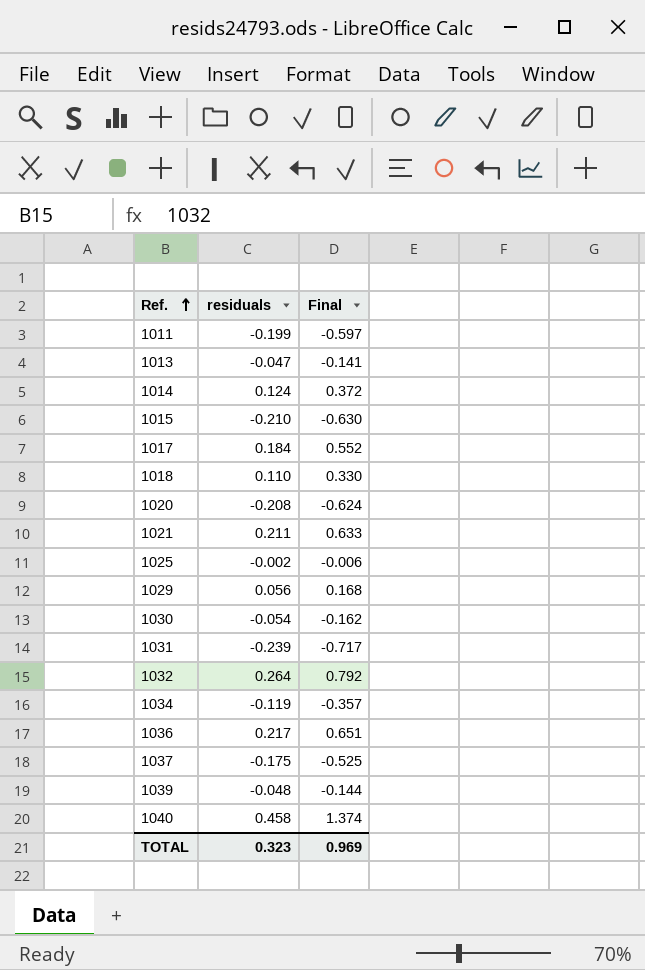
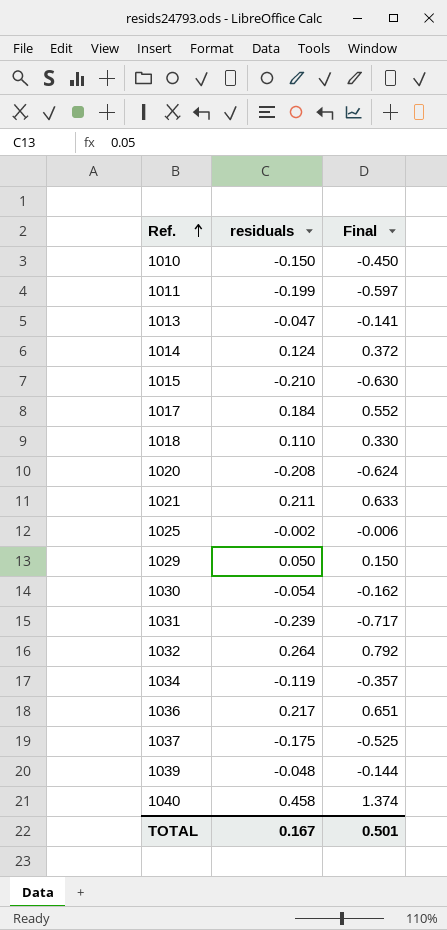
row 1010: none -> -0.150 | -0.450
1029 | residuals: 0.056 -> 0.050
1029 | Final: 0.168 -> 0.150
TOTAL | residuals: 0.323 -> 0.167
TOTAL | Final: 0.969 -> 0.501

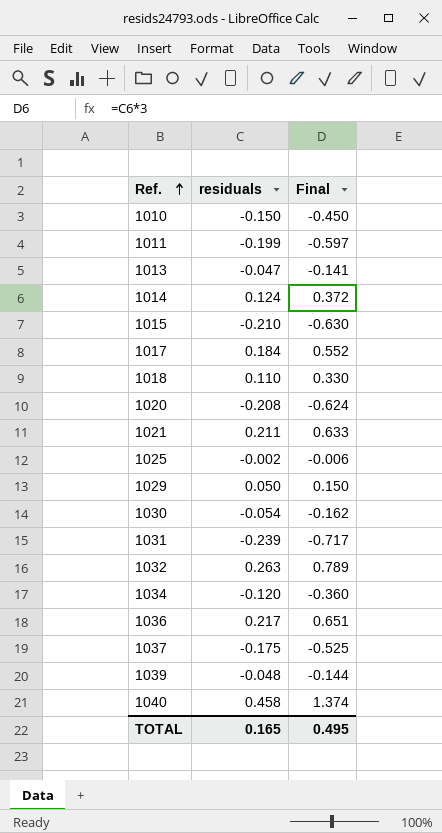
1032 | residuals: 0.264 -> 0.263
1032 | Final: 0.792 -> 0.789
1034 | residuals: -0.119 -> -0.120
1034 | Final: -0.357 -> -0.360
TOTAL | residuals: 0.167 -> 0.165
TOTAL | Final: 0.501 -> 0.495

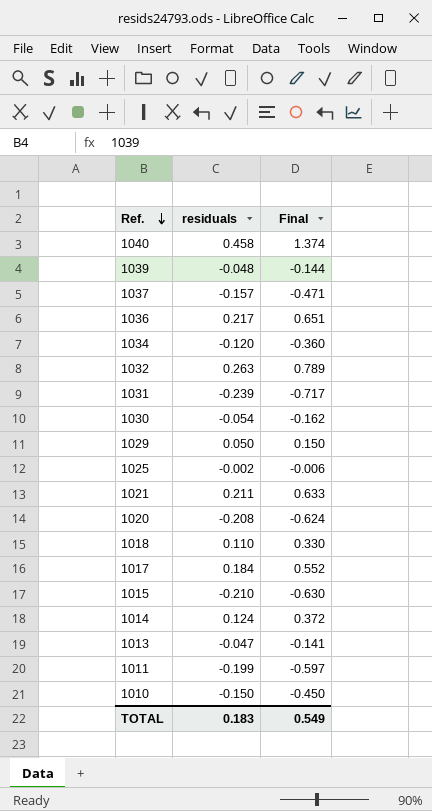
row order: Ref. ascending -> Ref. descending
1037 | residuals: -0.175 -> -0.157
1037 | Final: -0.525 -> -0.471
TOTAL | residuals: 0.165 -> 0.183
TOTAL | Final: 0.495 -> 0.549

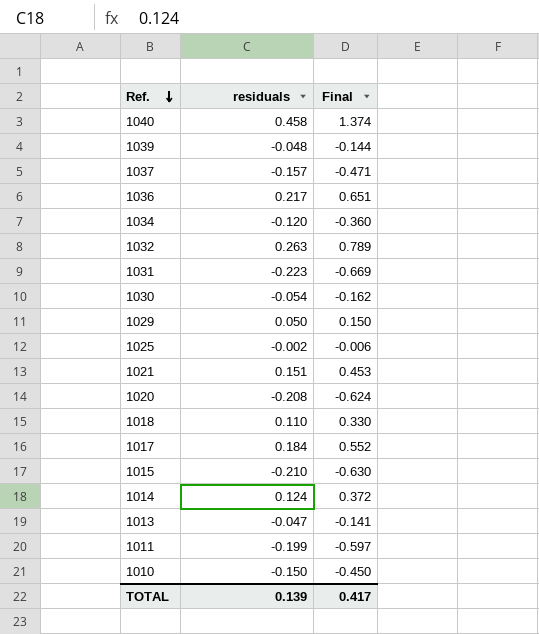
1031 | residuals: -0.239 -> -0.223
1031 | Final: -0.717 -> -0.669
1021 | residuals: 0.211 -> 0.151
1021 | Final: 0.633 -> 0.453
TOTAL | residuals: 0.183 -> 0.139
TOTAL | Final: 0.549 -> 0.417

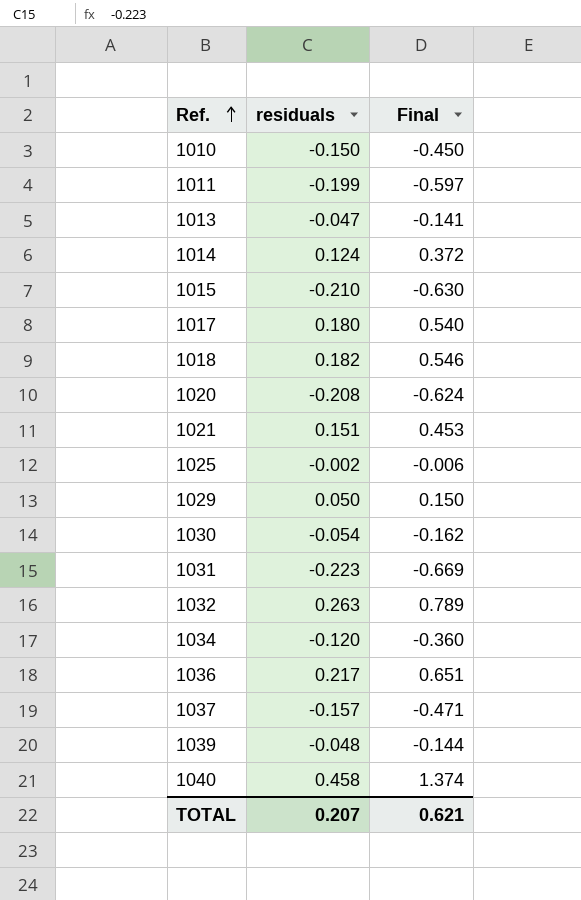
row order: Ref. descending -> Ref. ascending
1017 | residuals: 0.184 -> 0.180
1017 | Final: 0.552 -> 0.540
1018 | residuals: 0.110 -> 0.182
1018 | Final: 0.330 -> 0.546
TOTAL | residuals: 0.139 -> 0.207
TOTAL | Final: 0.417 -> 0.621

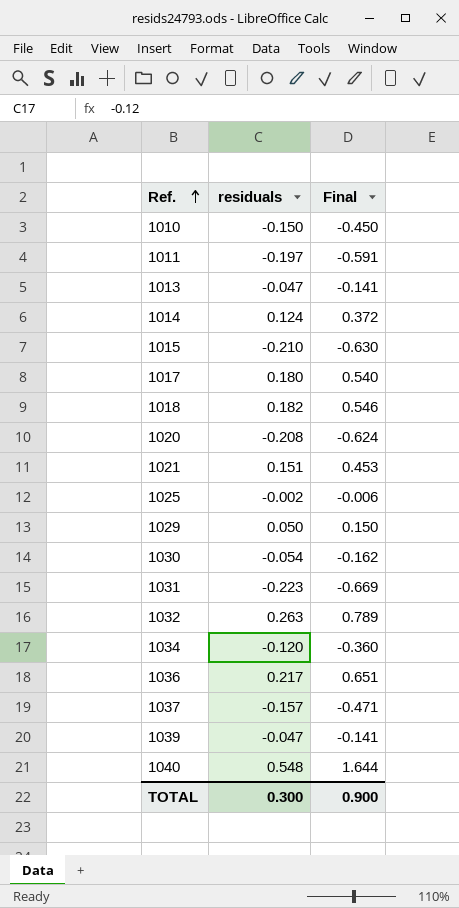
1011 | residuals: -0.199 -> -0.197
1011 | Final: -0.597 -> -0.591
1039 | residuals: -0.048 -> -0.047
1039 | Final: -0.144 -> -0.141
1040 | residuals: 0.458 -> 0.548
1040 | Final: 1.374 -> 1.644
TOTAL | residuals: 0.207 -> 0.300
TOTAL | Final: 0.621 -> 0.900

